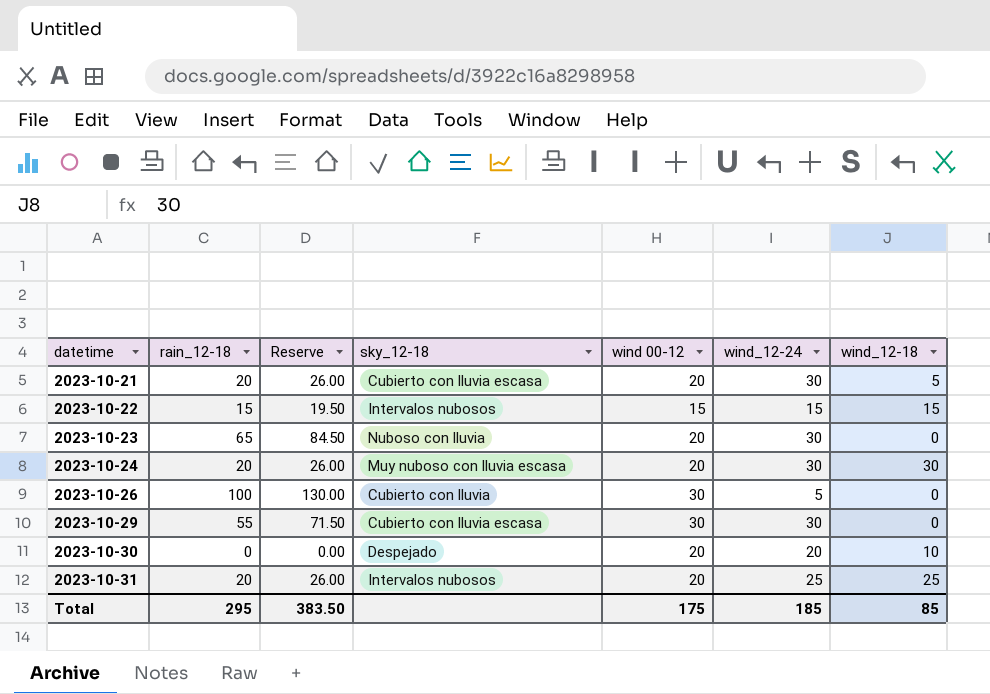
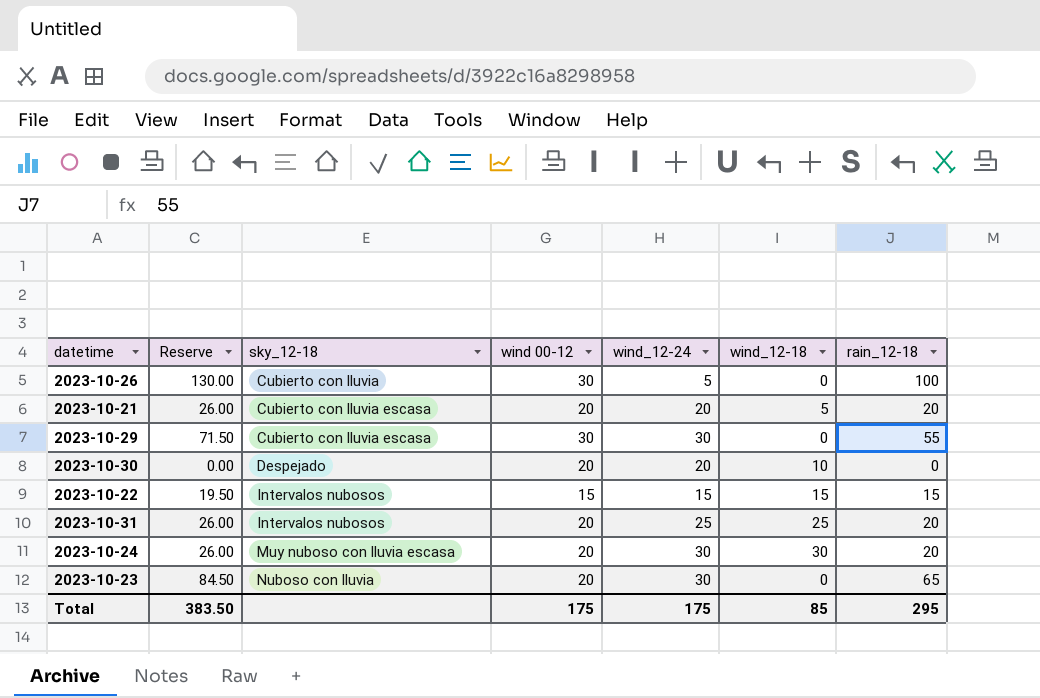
row order: datetime ascending -> sky_12-18 ascending
column rain_12-18 | position: 2 -> 7
2023-10-21 | wind_12-24: 30 -> 20
Total | wind_12-24: 185 -> 175

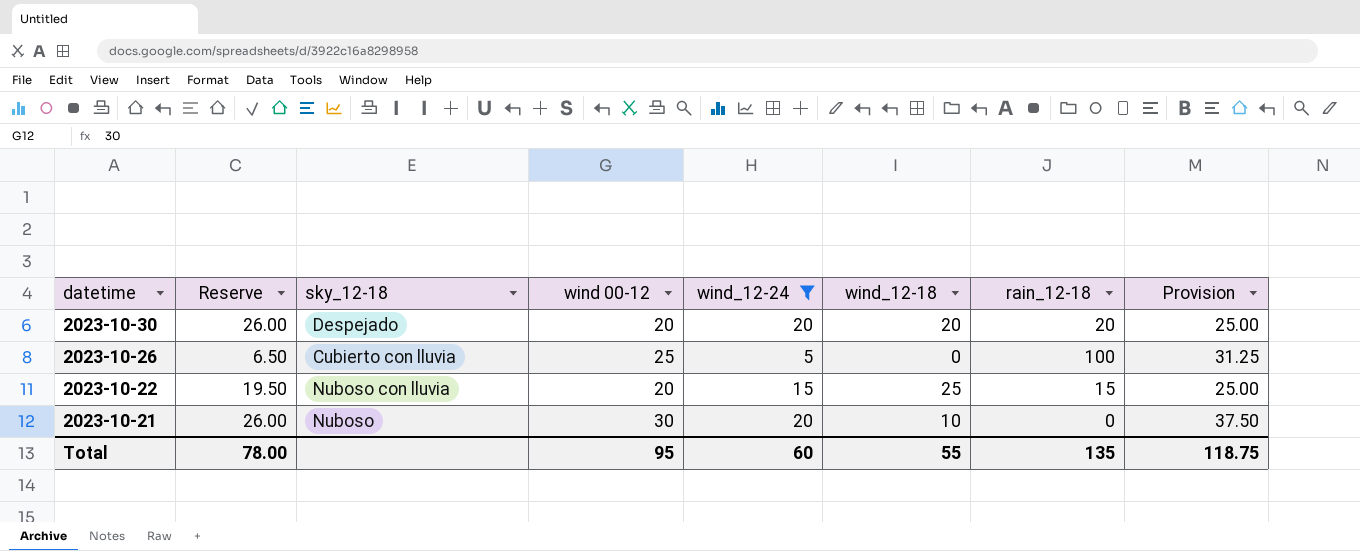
filter: none -> wind_12-24 <= 20
row order: sky_12-18 ascending -> datetime descending
column Reserve | formula: [rain_12-18] * 1.3 -> [wind_12-24] * 1.3
column Provision | formula: none -> [wind 00-12] * 1.25
2023-10-30 | wind_12-18: 10 -> 20
2023-10-30 | rain_12-18: 0 -> 20
2023-10-26 | wind 00-12: 30 -> 25
2023-10-22 | sky_12-18: Intervalos nubosos -> Nuboso con lluvia
2023-10-22 | wind 00-12: 15 -> 20
2023-10-22 | wind_12-18: 15 -> 25
2023-10-21 | sky_12-18: Cubierto con lluvia escasa -> Nuboso
2023-10-21 | wind 00-12: 20 -> 30
2023-10-21 | wind_12-18: 5 -> 10
2023-10-21 | rain_12-18: 20 -> 0
Total | Reserve: 383.50 -> 78.00
Total | wind 00-12: 175 -> 95
Total | wind_12-24: 175 -> 60
Total | wind_12-18: 85 -> 55
Total | rain_12-18: 295 -> 135

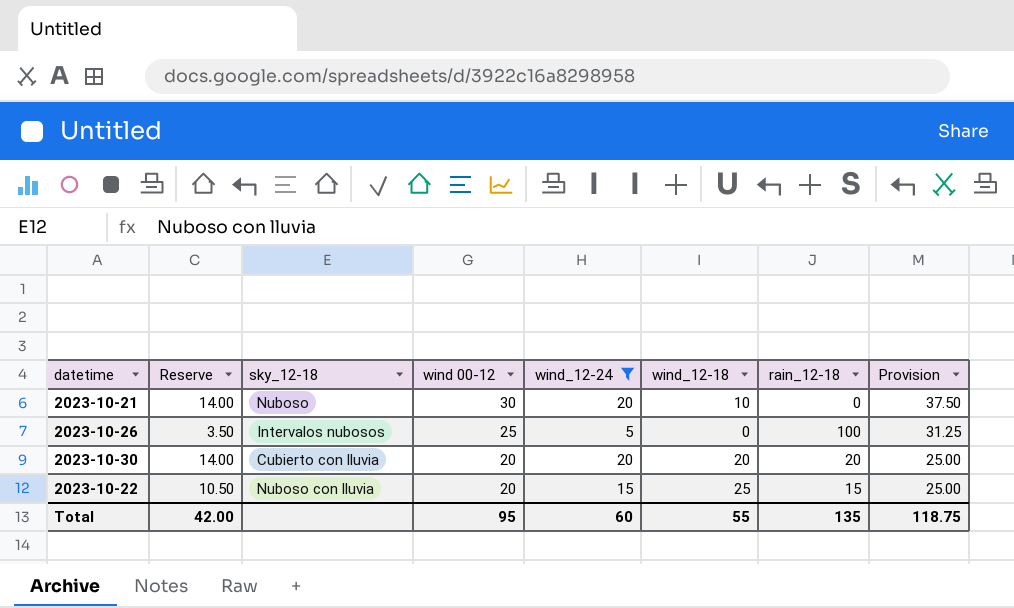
row order: datetime descending -> wind 00-12 descending
column Reserve | formula: [wind_12-24] * 1.3 -> [wind_12-24] * 0.7
2023-10-26 | sky_12-18: Cubierto con lluvia -> Intervalos nubosos
2023-10-30 | sky_12-18: Despejado -> Cubierto con lluvia
Total | Reserve: 78.00 -> 42.00

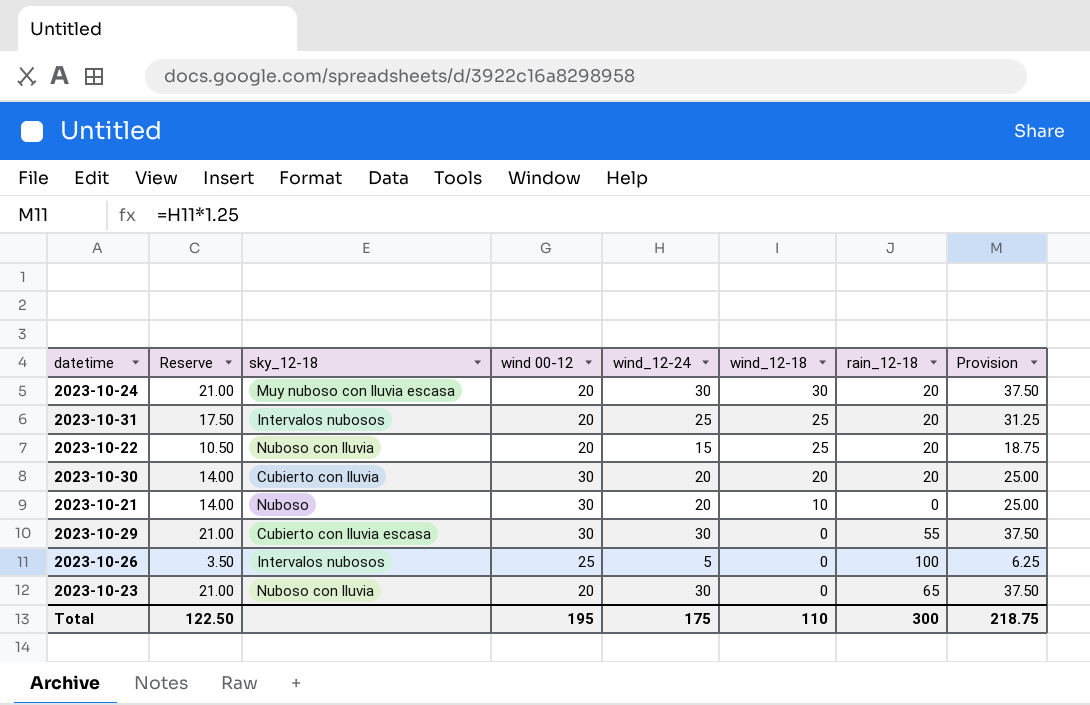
filter: wind_12-24 <= 20 -> none
row order: wind 00-12 descending -> wind_12-18 descending
column Provision | formula: [wind 00-12] * 1.25 -> [wind_12-24] * 1.25
2023-10-22 | rain_12-18: 15 -> 20
2023-10-30 | wind 00-12: 20 -> 30
Total | Reserve: 42.00 -> 122.50
Total | wind 00-12: 95 -> 195
Total | wind_12-24: 60 -> 175
Total | wind_12-18: 55 -> 110
Total | rain_12-18: 135 -> 300
Total | Provision: 118.75 -> 218.75

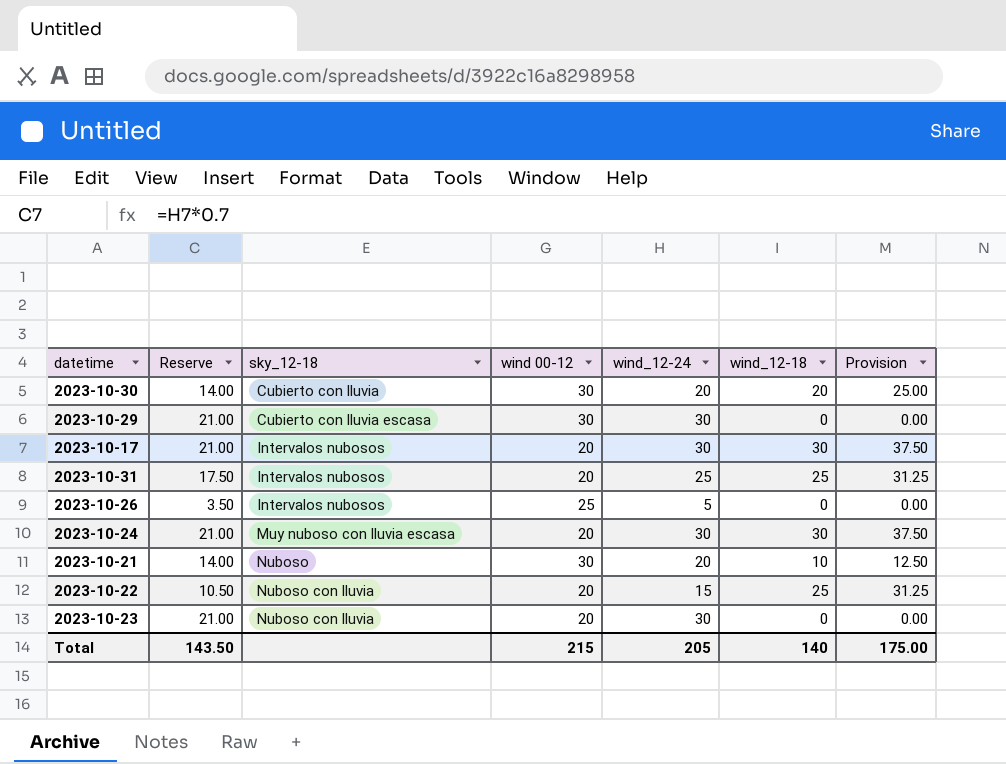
row order: wind_12-18 descending -> sky_12-18 ascending
column rain_12-18 | position: 7 -> none
column Provision | formula: [wind_12-24] * 1.25 -> [wind_12-18] * 1.25
row 2023-10-17: none -> 21.00 | Intervalos nubosos | 20 | 30 | 30 | 37.50
Total | Reserve: 122.50 -> 143.50
Total | wind 00-12: 195 -> 215
Total | wind_12-24: 175 -> 205
Total | wind_12-18: 110 -> 140
Total | Provision: 218.75 -> 175.00

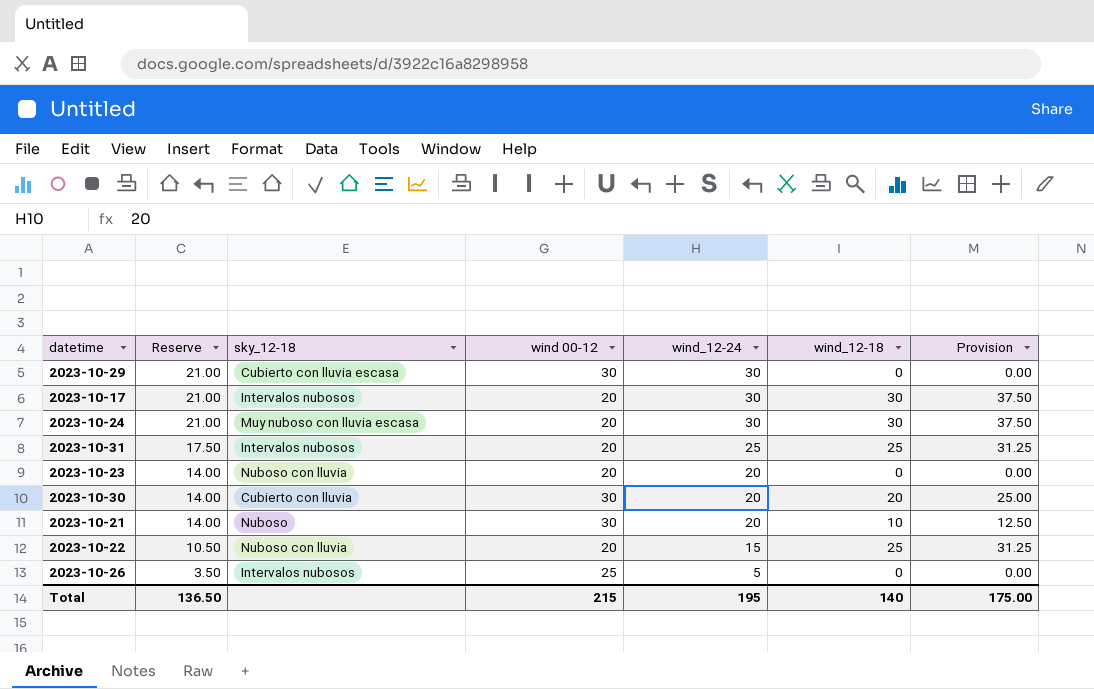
row order: sky_12-18 ascending -> Reserve descending
2023-10-23 | Reserve: 21.00 -> 14.00
2023-10-23 | wind_12-24: 30 -> 20
Total | Reserve: 143.50 -> 136.50
Total | wind_12-24: 205 -> 195

